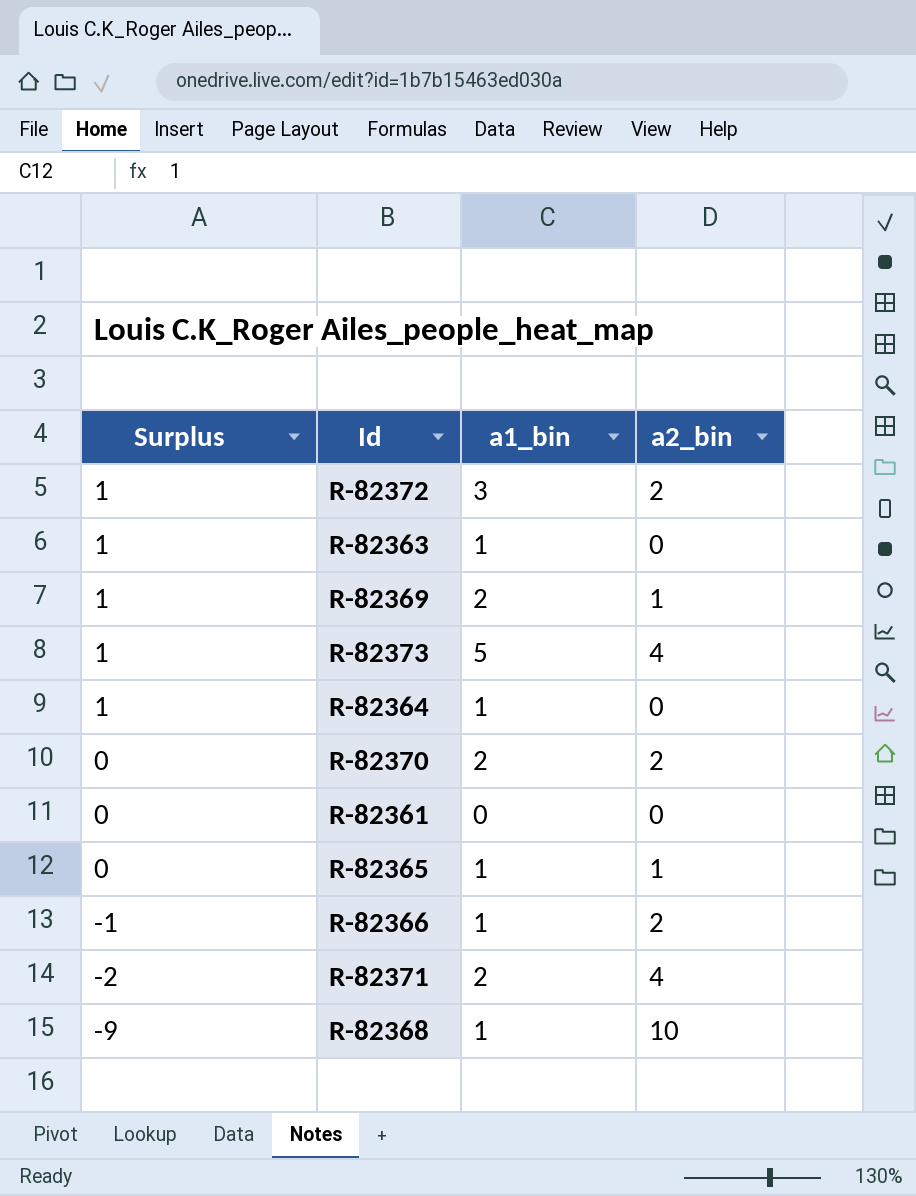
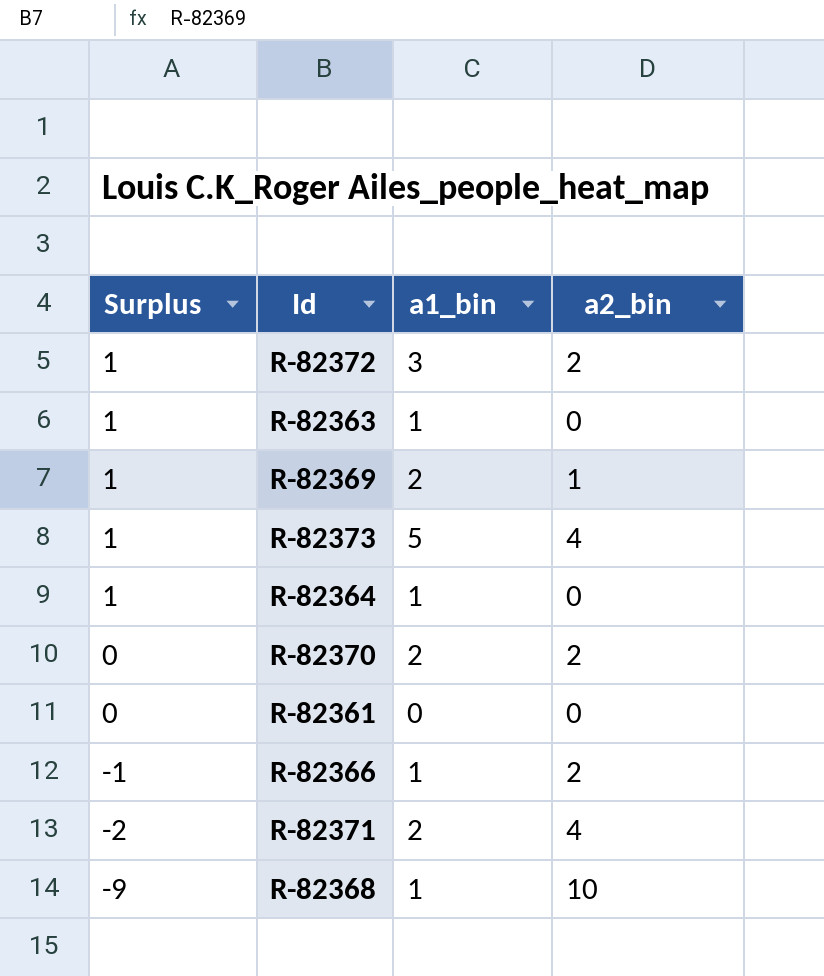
row R-82365: 0 | 1 | 1 -> none

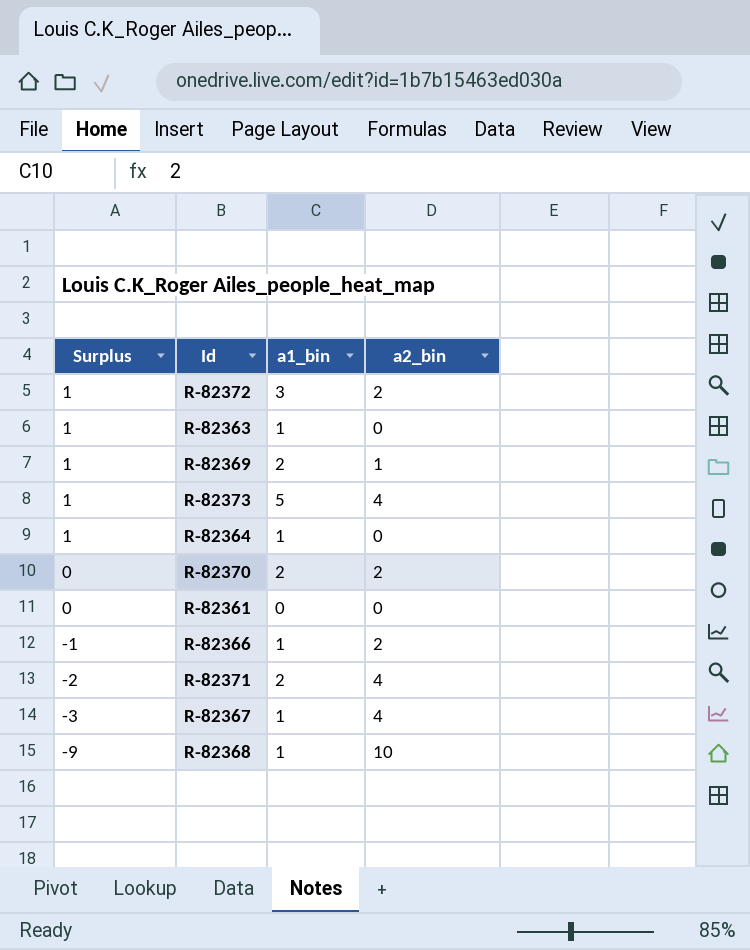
row R-82367: none -> -3 | 1 | 4

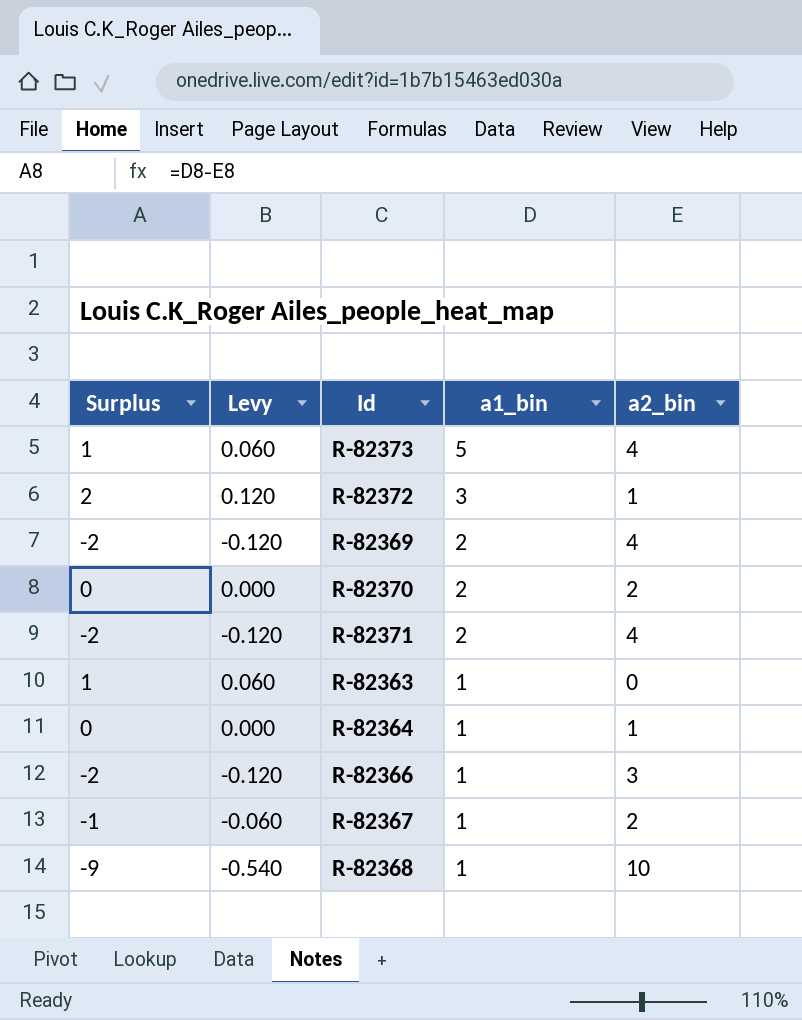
row order: Surplus descending -> a1_bin descending
column Levy | formula: none -> [Surplus] * 0.06
row R-82361: 0 | 0 | 0 -> none
R-82372 | Surplus: 1 -> 2
R-82372 | a2_bin: 2 -> 1
R-82369 | Surplus: 1 -> -2
R-82369 | a2_bin: 1 -> 4
R-82364 | Surplus: 1 -> 0
R-82364 | a2_bin: 0 -> 1
R-82366 | Surplus: -1 -> -2
R-82366 | a2_bin: 2 -> 3
R-82367 | Surplus: -3 -> -1
R-82367 | a2_bin: 4 -> 2

